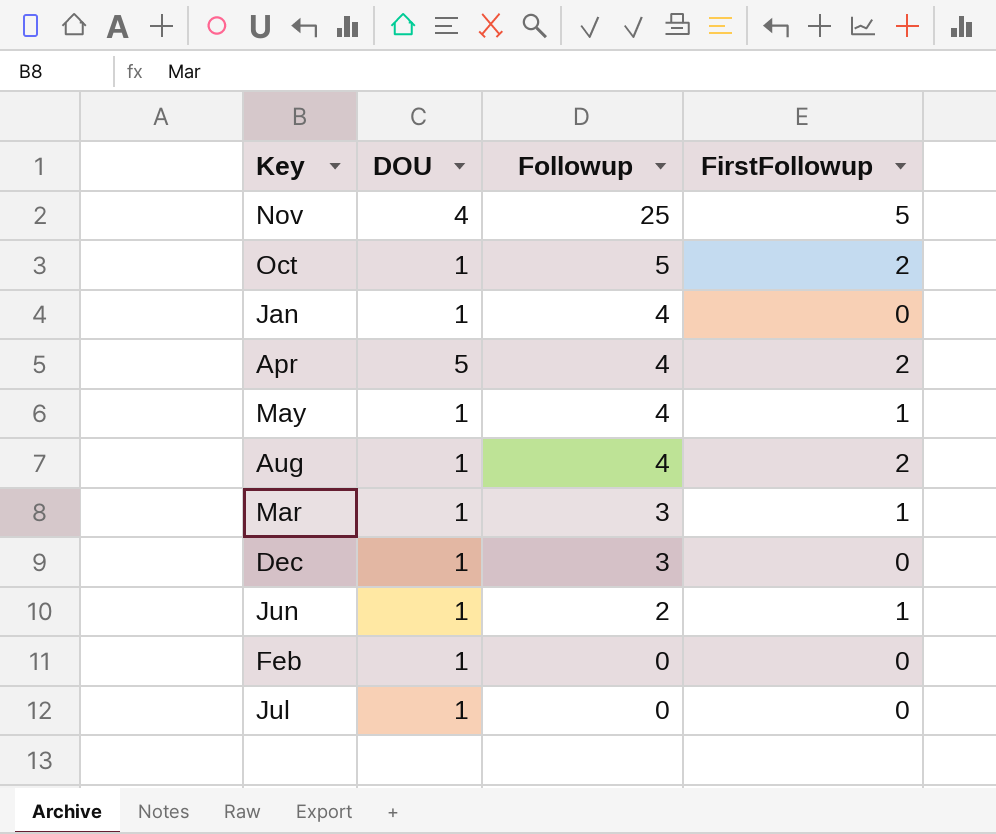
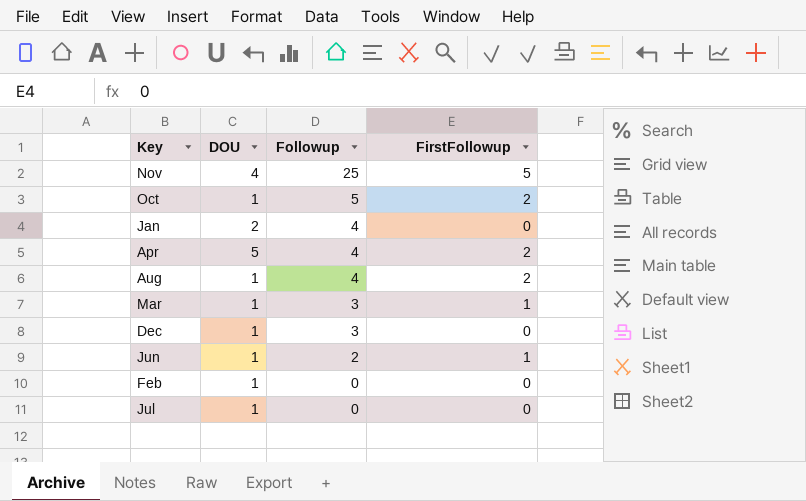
row May: 1 | 4 | 1 -> none
Jan | DOU: 1 -> 2

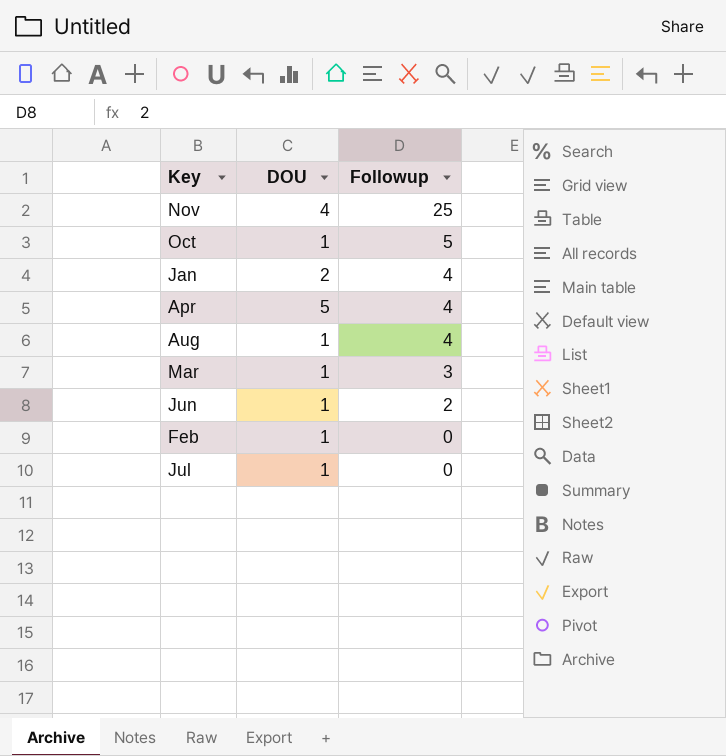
column FirstFollowup | position: 4 -> none
row Dec: 1 | 3 | 0 -> none

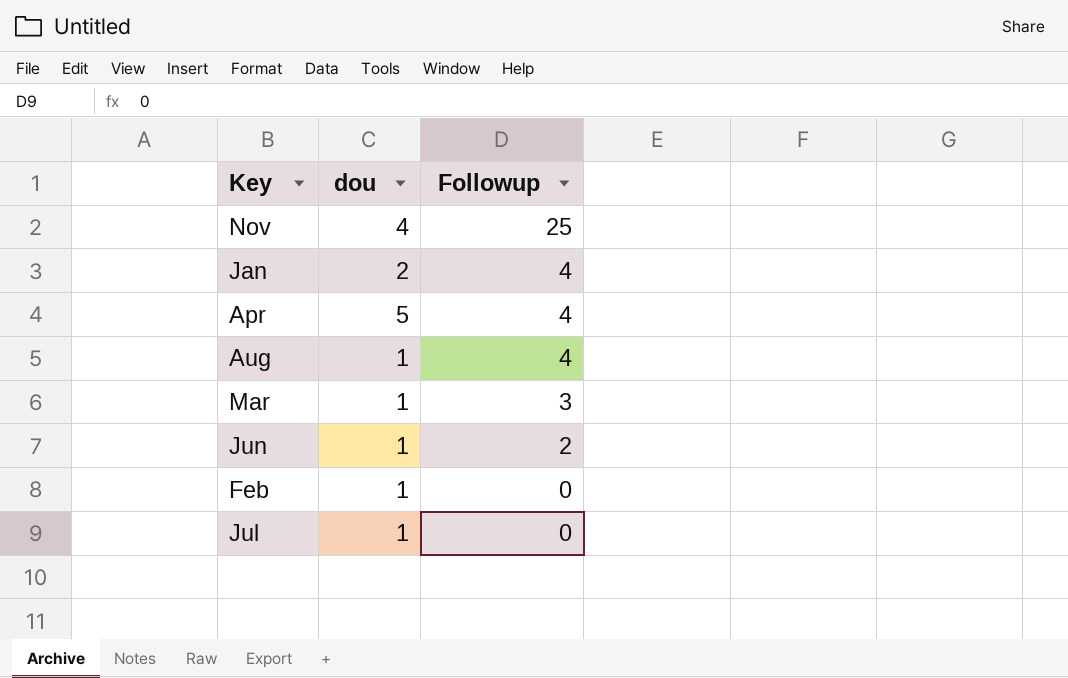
column name: DOU -> dou
row Oct: 1 | 5 -> none

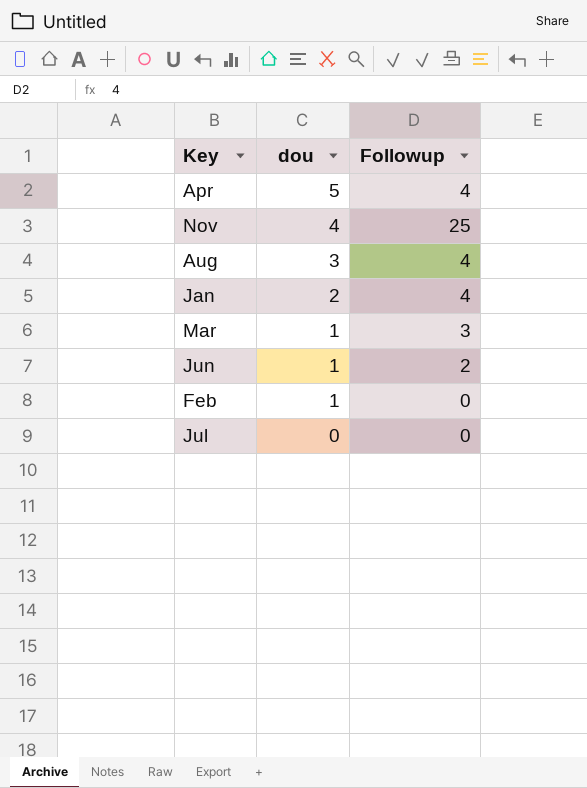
row order: Followup descending -> dou descending
Aug | dou: 1 -> 3
Jul | dou: 1 -> 0

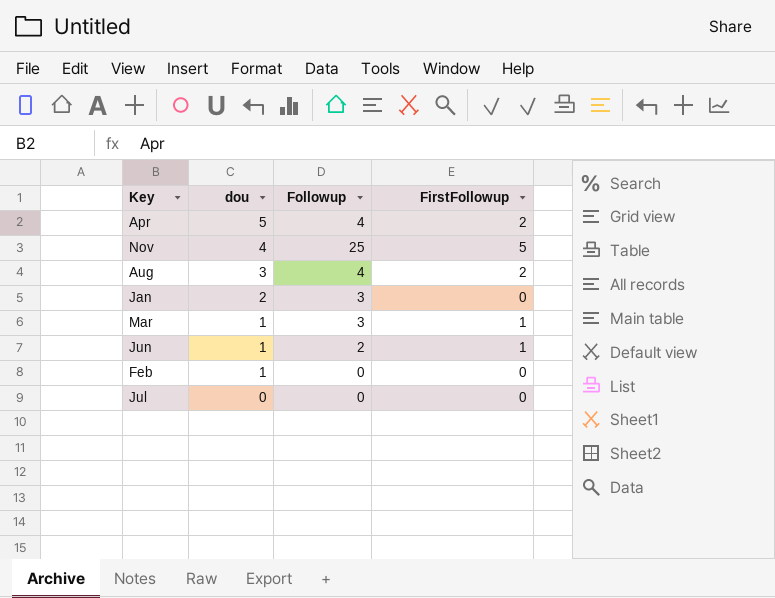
column FirstFollowup | position: none -> 4
Jan | Followup: 4 -> 3

